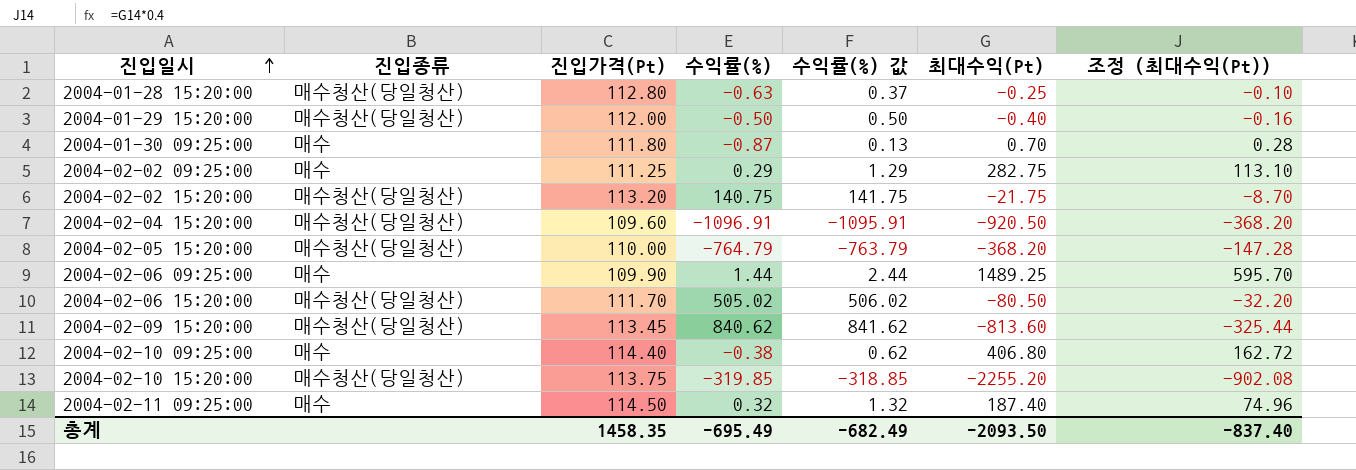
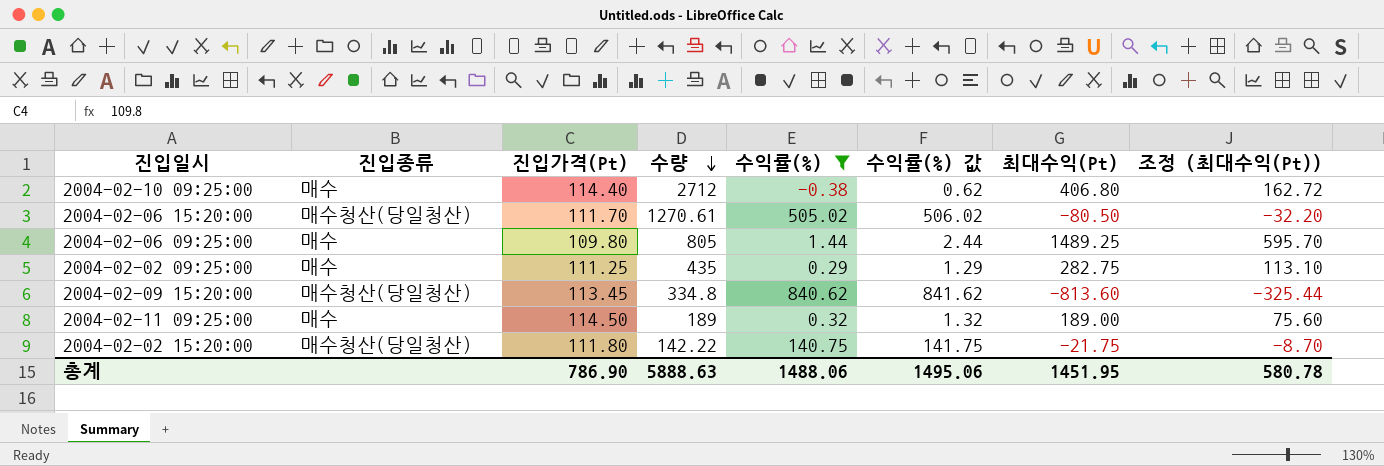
filter: none -> 수익률(%) >= -0.38
row order: 진입일시 ascending -> 수량 descending
column 수량 | position: none -> 4
2004-02-06 09:25:00 | 진입가격(Pt): 109.90 -> 109.80
2004-02-11 09:25:00 | 최대수익(Pt): 187.40 -> 189.00
2004-02-11 09:25:00 | 조정 (최대수익(Pt)): 74.96 -> 75.60
2004-02-02 15:20:00 | 진입가격(Pt): 113.20 -> 111.80
총계 | 진입가격(Pt): 1458.35 -> 786.90
총계 | 수익률(%): -695.49 -> 1488.06
총계 | 수익률(%) 값: -682.49 -> 1495.06
총계 | 최대수익(Pt): -2093.50 -> 1451.95
총계 | 조정 (최대수익(Pt)): -837.40 -> 580.78

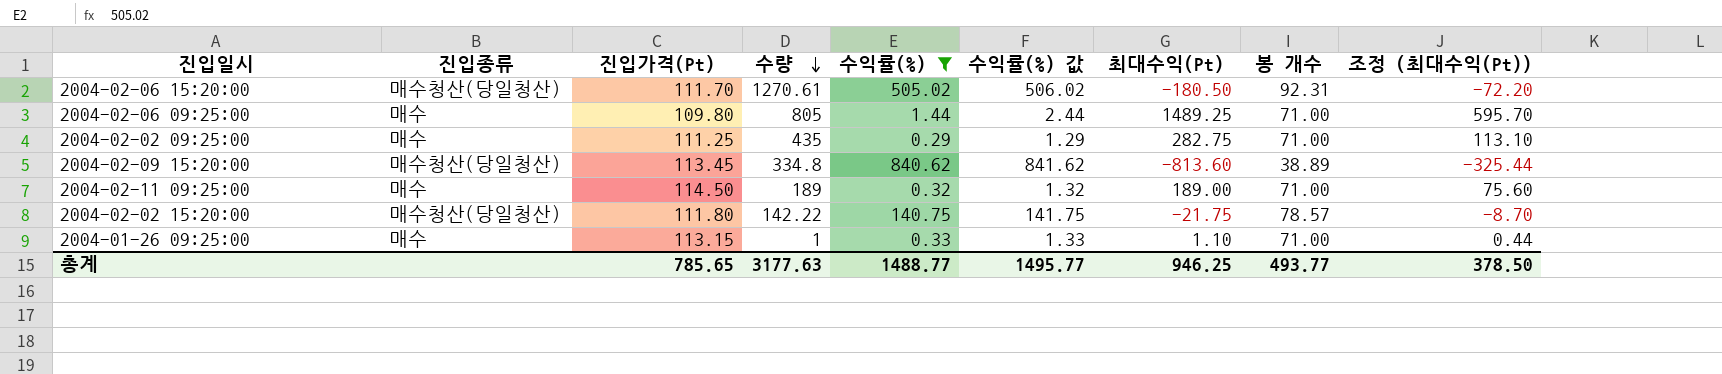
column 봉 개수 | position: none -> 8
row 2004-02-10 09:25:00: 매수 | 114.40 | 2712 | -0.38 | 0.62 | 406.80 | 162.72 -> none
2004-02-06 15:20:00 | 최대수익(Pt): -80.50 -> -180.50
2004-02-06 15:20:00 | 조정 (최대수익(Pt)): -32.20 -> -72.20
row 2004-01-26 09:25:00: none -> 매수 | 113.15 | 1 | 0.33 | 1.33 | 1.10 | 71.00 | 0.44
총계 | 진입가격(Pt): 786.90 -> 785.65
총계 | 수량: 5888.63 -> 3177.63
총계 | 수익률(%): 1488.06 -> 1488.77
총계 | 수익률(%) 값: 1495.06 -> 1495.77
총계 | 최대수익(Pt): 1451.95 -> 946.25
총계 | 조정 (최대수익(Pt)): 580.78 -> 378.50

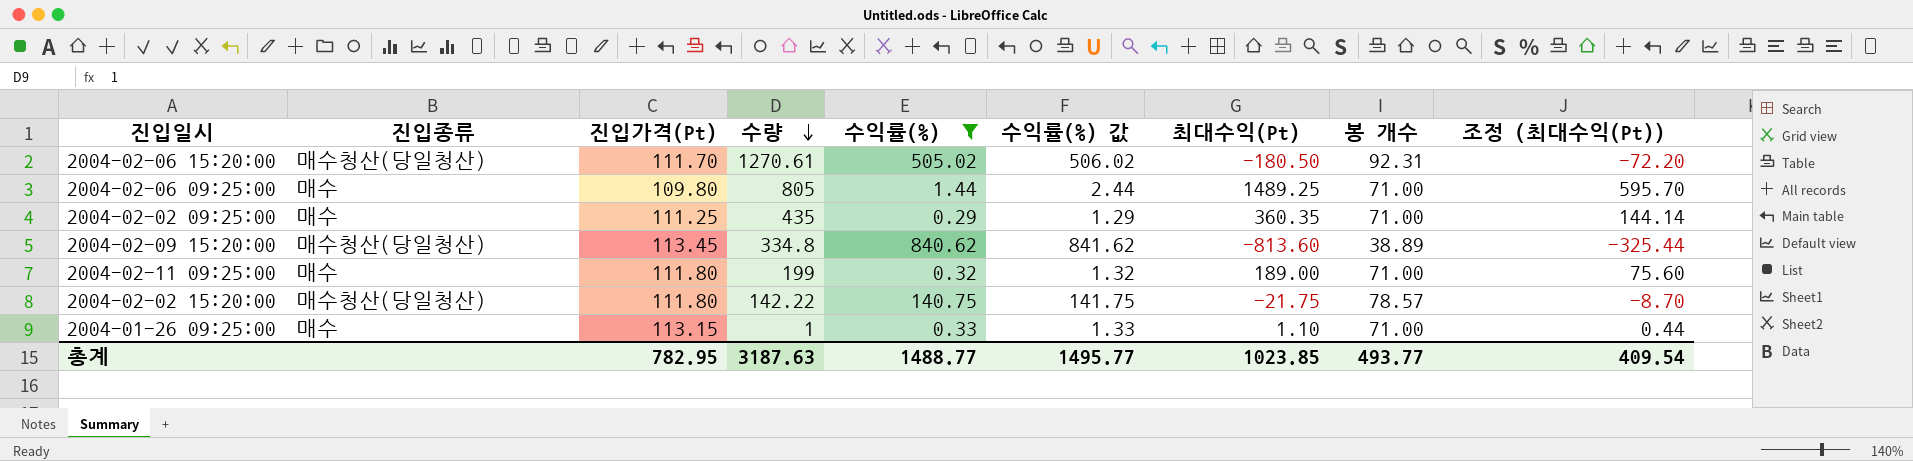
2004-02-02 09:25:00 | 최대수익(Pt): 282.75 -> 360.35
2004-02-02 09:25:00 | 조정 (최대수익(Pt)): 113.10 -> 144.14
2004-02-11 09:25:00 | 진입가격(Pt): 114.50 -> 111.80
2004-02-11 09:25:00 | 수량: 189 -> 199
총계 | 진입가격(Pt): 785.65 -> 782.95
총계 | 수량: 3177.63 -> 3187.63
총계 | 최대수익(Pt): 946.25 -> 1023.85
총계 | 조정 (최대수익(Pt)): 378.50 -> 409.54

